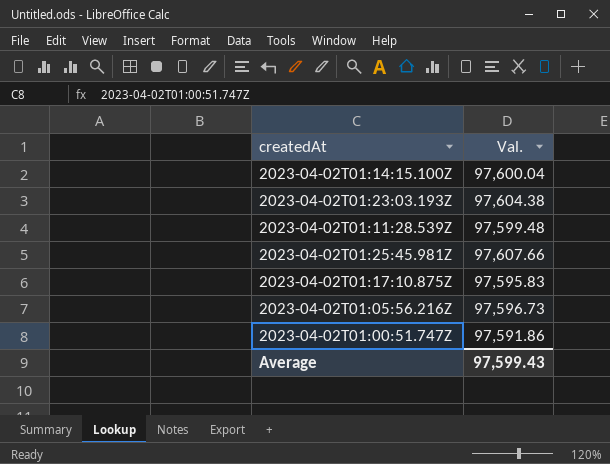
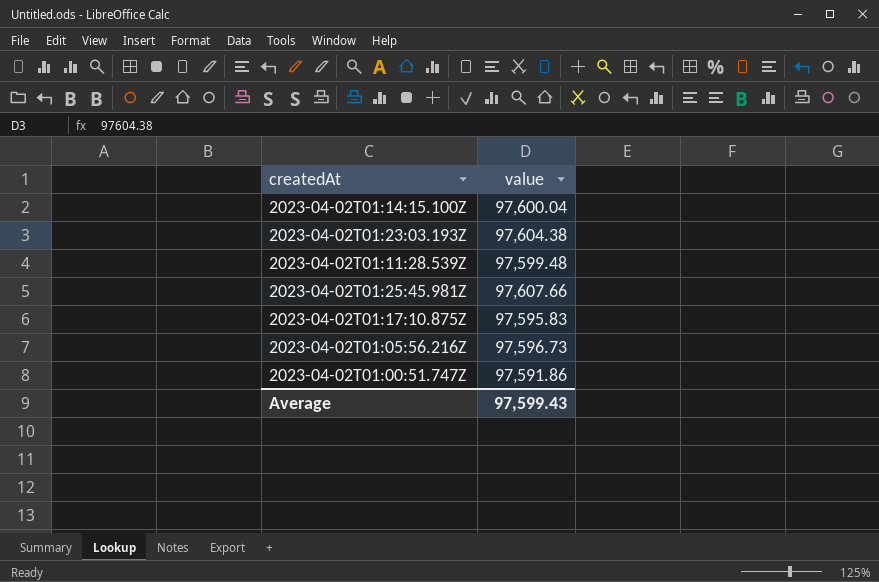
column name: Val. -> value

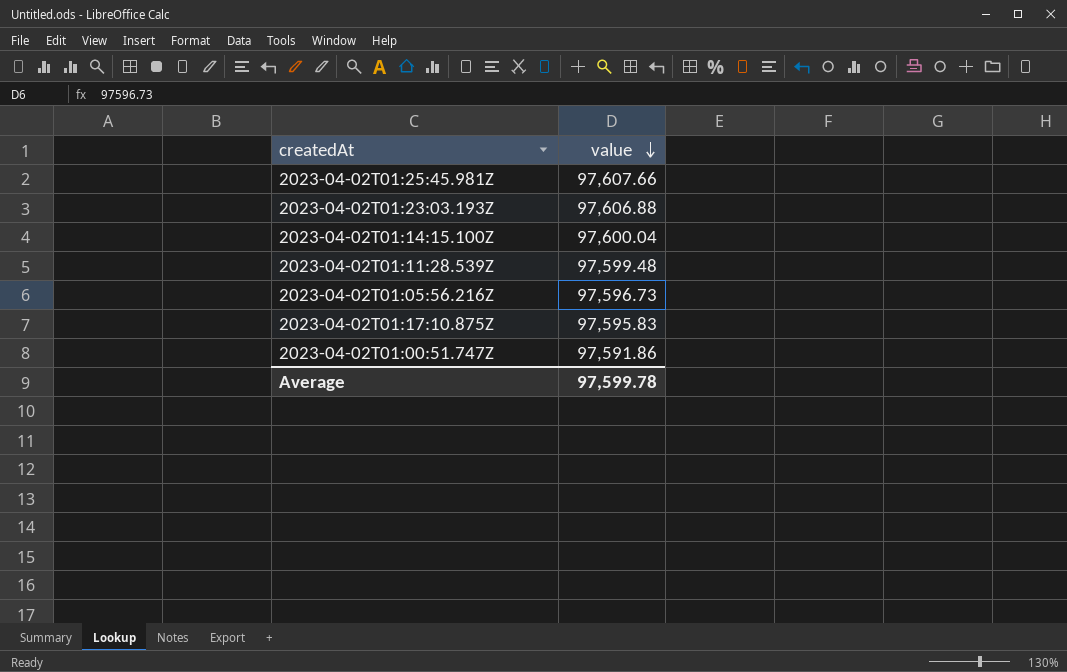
row order: none -> value descending
2023-04-02T01:23:03.193Z | value: 97,604.38 -> 97,606.88
Average | value: 97,599.43 -> 97,599.78

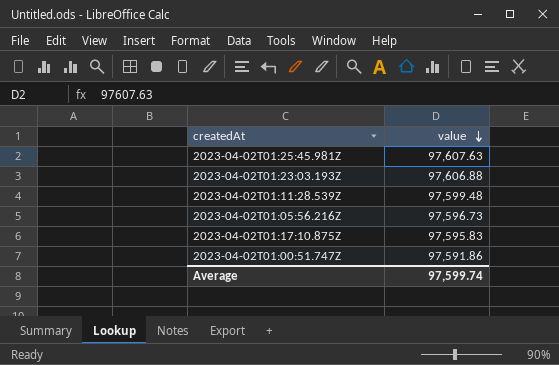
row 2023-04-02T01:14:15.100Z: 97,600.04 -> none
2023-04-02T01:25:45.981Z | value: 97,607.66 -> 97,607.63
Average | value: 97,599.78 -> 97,599.74

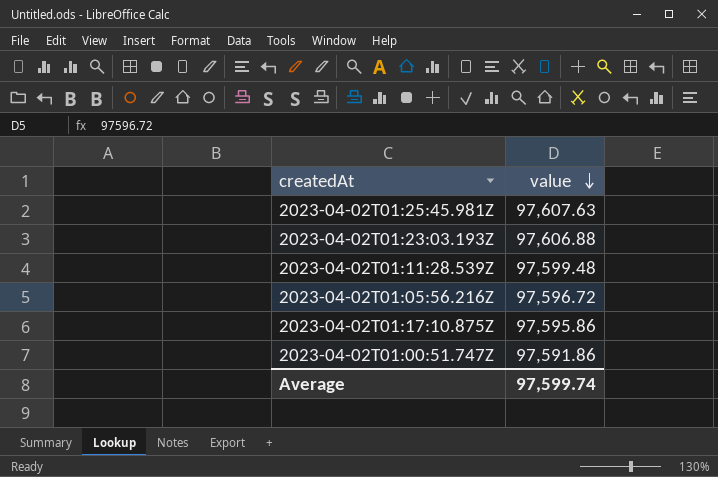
2023-04-02T01:05:56.216Z | value: 97,596.73 -> 97,596.72
2023-04-02T01:17:10.875Z | value: 97,595.83 -> 97,595.86

